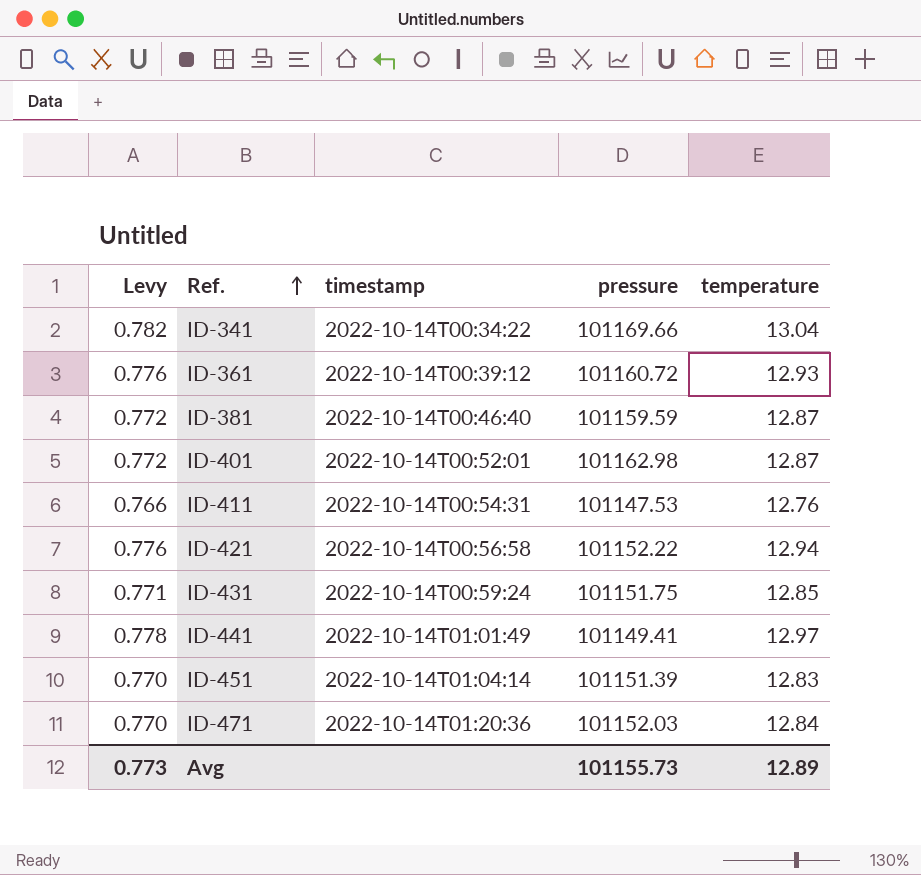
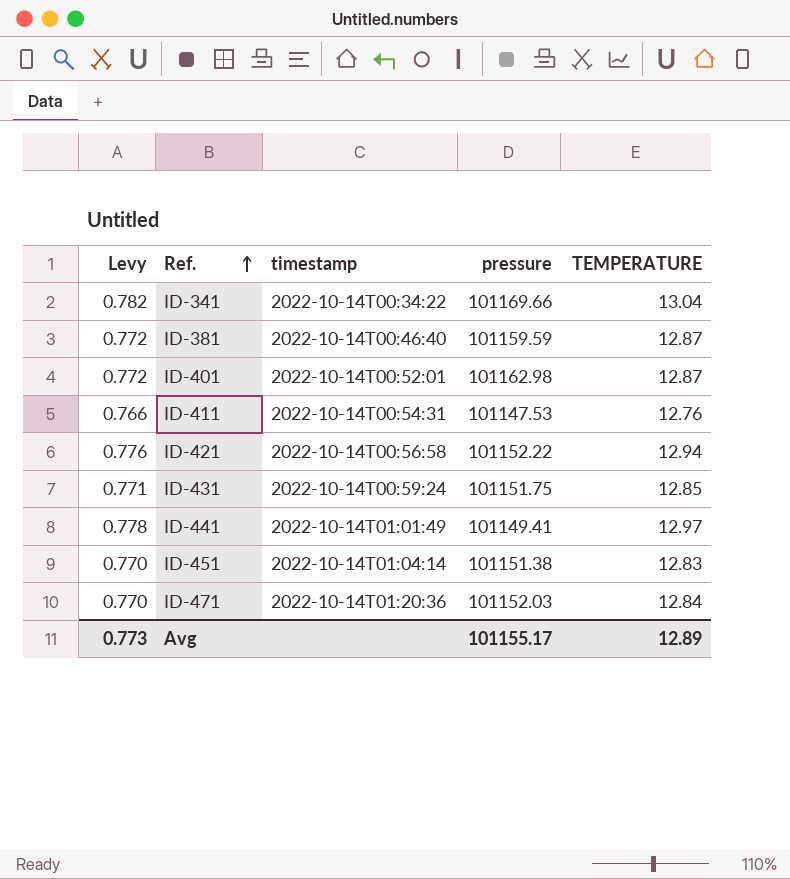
column name: temperature -> TEMPERATURE
row ID-361: 0.776 | 2022-10-14T00:39:12 | 101160.72 | 12.93 -> none
ID-451 | pressure: 101151.39 -> 101151.38
Avg | pressure: 101155.73 -> 101155.17

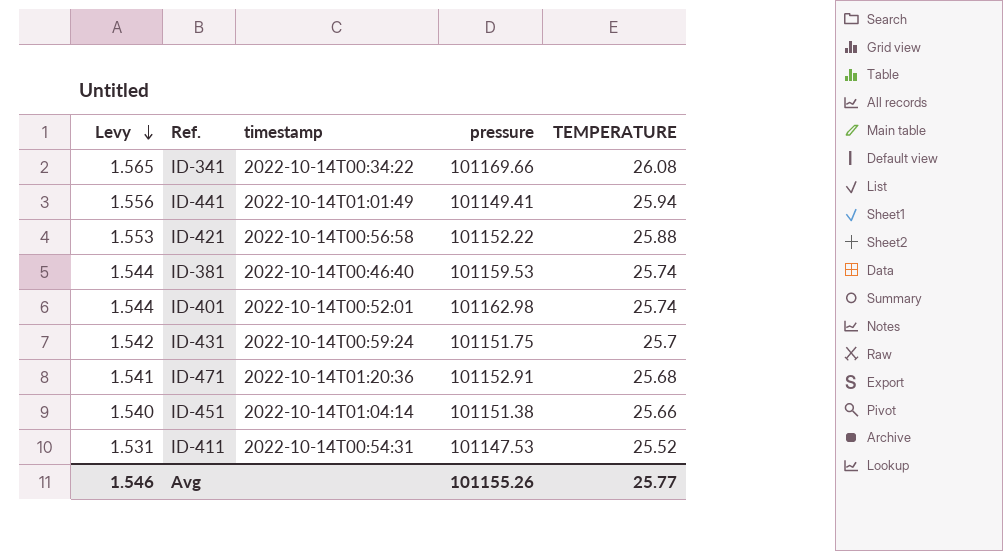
row order: Ref. ascending -> Levy descending
ID-341 | Levy: 0.782 -> 1.565
ID-341 | TEMPERATURE: 13.04 -> 26.08
ID-441 | Levy: 0.778 -> 1.556
ID-441 | TEMPERATURE: 12.97 -> 25.94
ID-421 | Levy: 0.776 -> 1.553
ID-421 | TEMPERATURE: 12.94 -> 25.88
ID-381 | Levy: 0.772 -> 1.544
ID-381 | pressure: 101159.59 -> 101159.53
ID-381 | TEMPERATURE: 12.87 -> 25.74
ID-401 | Levy: 0.772 -> 1.544
ID-401 | TEMPERATURE: 12.87 -> 25.74
ID-431 | Levy: 0.771 -> 1.542
ID-431 | TEMPERATURE: 12.85 -> 25.7
ID-471 | Levy: 0.770 -> 1.541
ID-471 | pressure: 101152.03 -> 101152.91
ID-471 | TEMPERATURE: 12.84 -> 25.68
ID-451 | Levy: 0.770 -> 1.540
ID-451 | TEMPERATURE: 12.83 -> 25.66
ID-411 | Levy: 0.766 -> 1.531
ID-411 | TEMPERATURE: 12.76 -> 25.52
Avg | Levy: 0.773 -> 1.546
Avg | pressure: 101155.17 -> 101155.26
Avg | TEMPERATURE: 12.89 -> 25.77

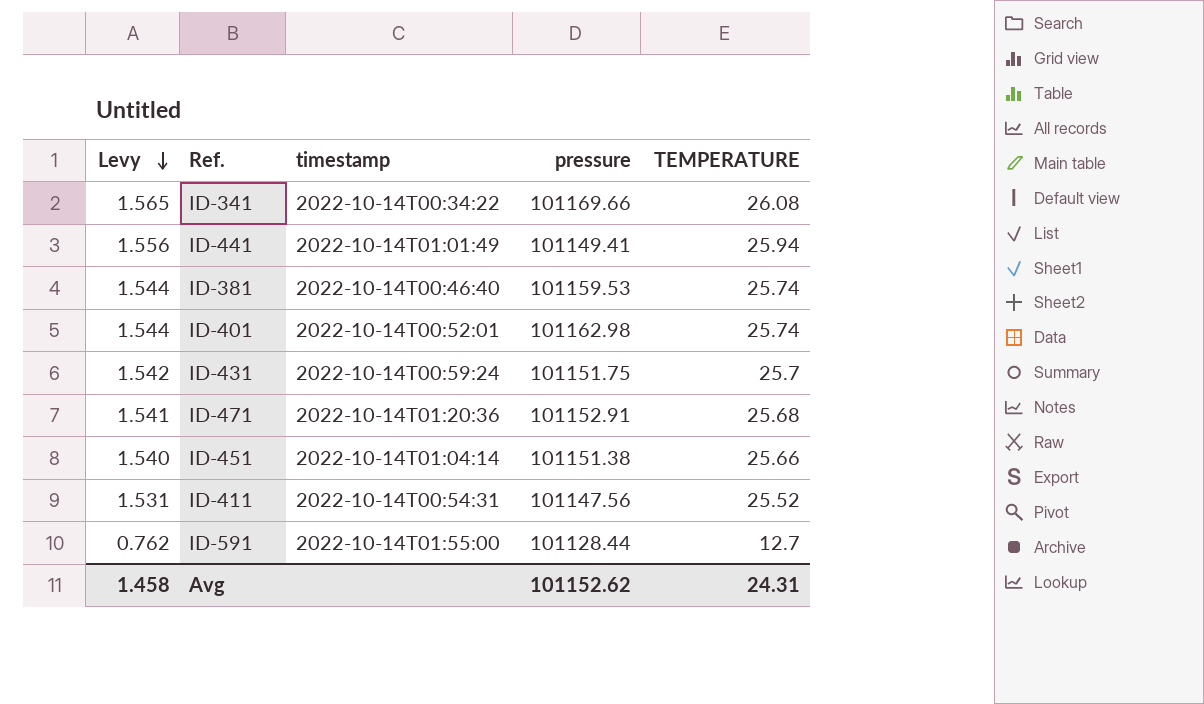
row ID-421: 1.553 | 2022-10-14T00:56:58 | 101152.22 | 25.88 -> none
ID-411 | pressure: 101147.53 -> 101147.56
row ID-591: none -> 0.762 | 2022-10-14T01:55:00 | 101128.44 | 12.7
Avg | Levy: 1.546 -> 1.458
Avg | pressure: 101155.26 -> 101152.62
Avg | TEMPERATURE: 25.77 -> 24.31

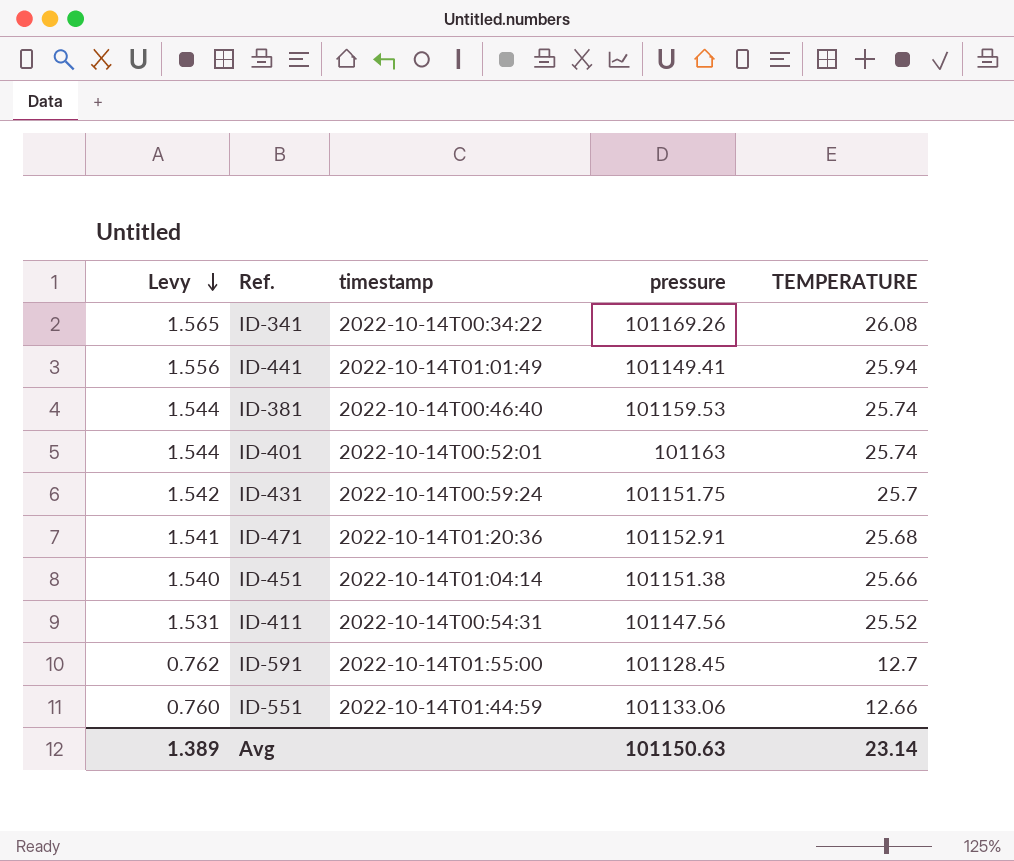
ID-341 | pressure: 101169.66 -> 101169.26
ID-401 | pressure: 101162.98 -> 101163
ID-591 | pressure: 101128.44 -> 101128.45
row ID-551: none -> 0.760 | 2022-10-14T01:44:59 | 101133.06 | 12.66
Avg | Levy: 1.458 -> 1.389
Avg | pressure: 101152.62 -> 101150.63
Avg | TEMPERATURE: 24.31 -> 23.14

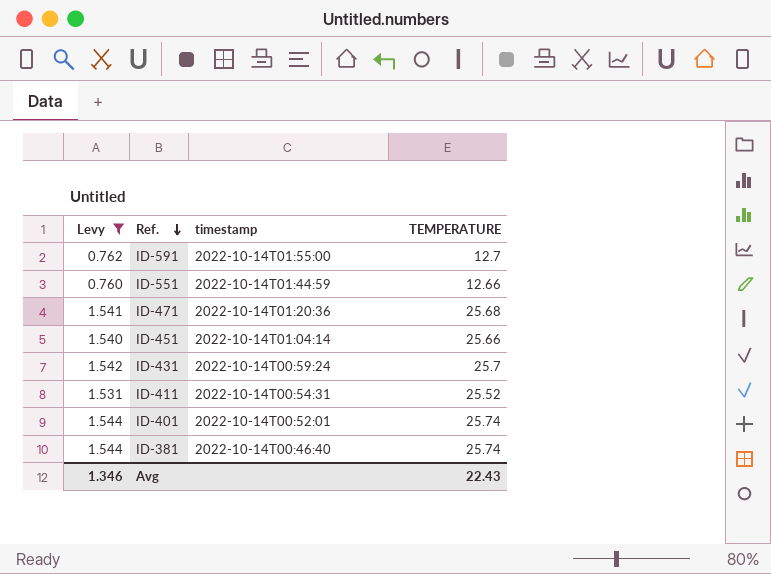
filter: none -> Levy <= 1.544
row order: Levy descending -> Ref. descending
column pressure | position: 4 -> none
Avg | Levy: 1.389 -> 1.346
Avg | TEMPERATURE: 23.14 -> 22.43

